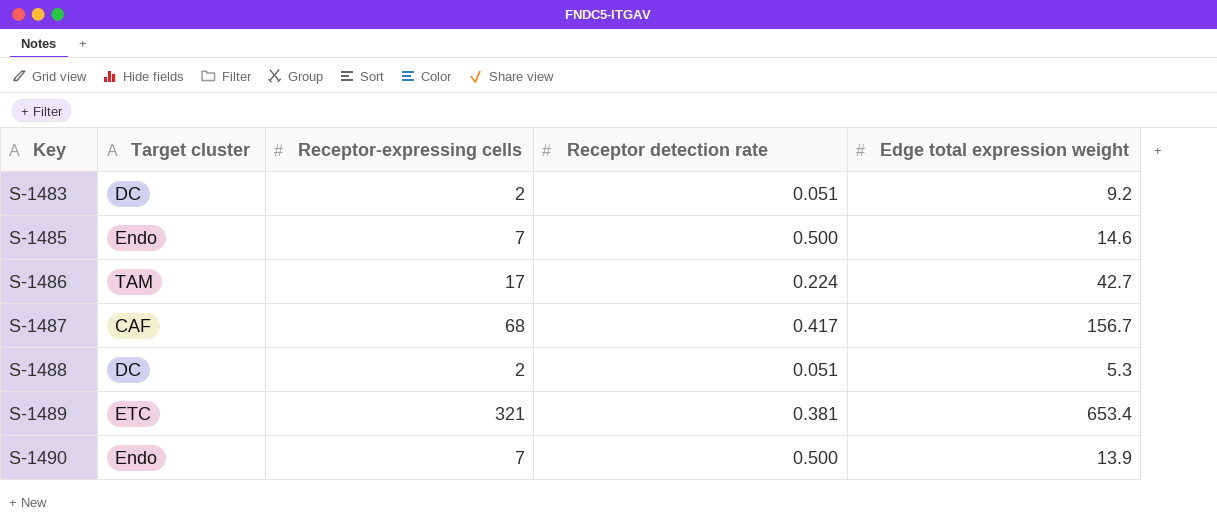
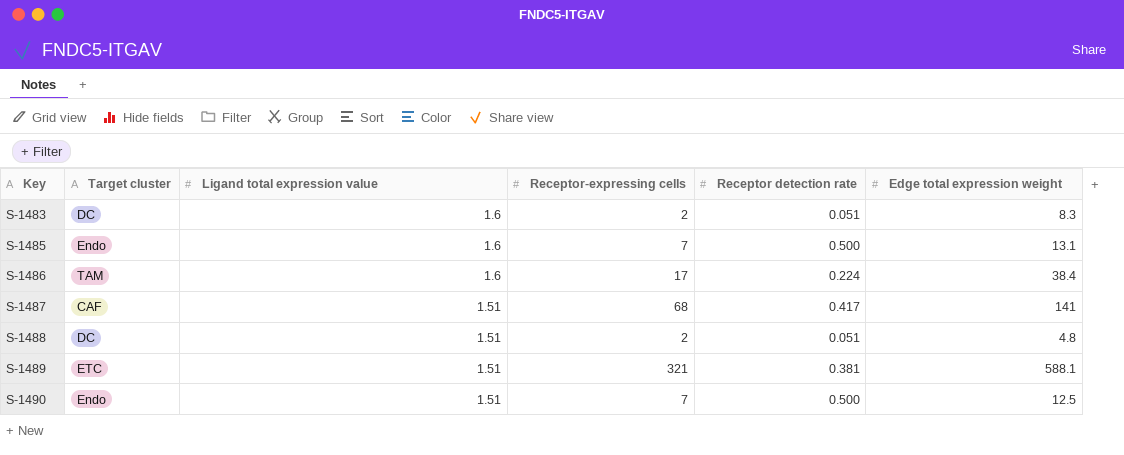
column Ligand total expression value | position: none -> 3
S-1483 | Edge total expression weight: 9.2 -> 8.3
S-1485 | Edge total expression weight: 14.6 -> 13.1
S-1486 | Edge total expression weight: 42.7 -> 38.4
S-1487 | Edge total expression weight: 156.7 -> 141
S-1488 | Edge total expression weight: 5.3 -> 4.8
S-1489 | Edge total expression weight: 653.4 -> 588.1
S-1490 | Edge total expression weight: 13.9 -> 12.5

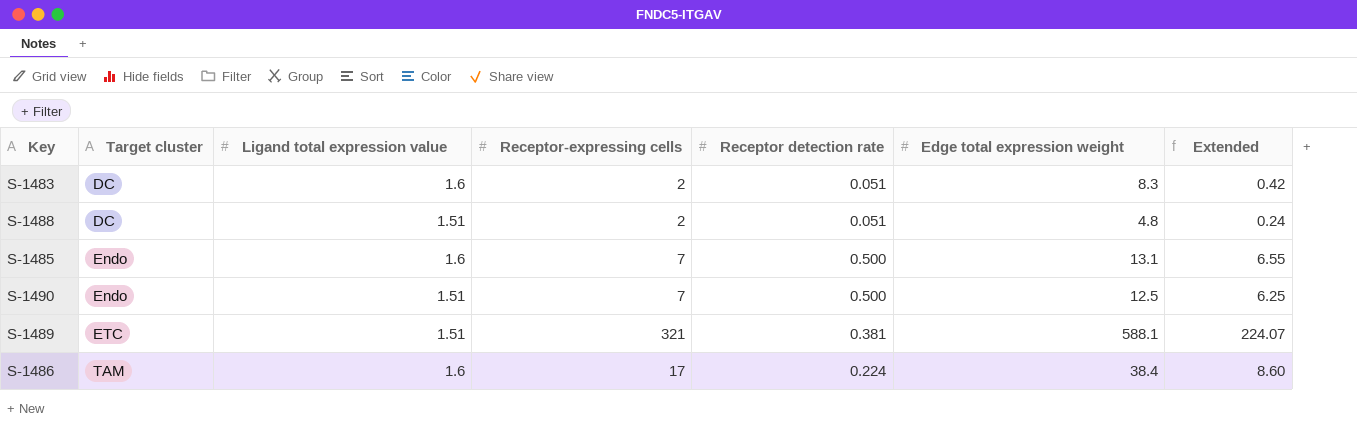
row order: Key ascending -> Target cluster ascending
column Extended | formula: none -> [Receptor detection rate] * [Edge total expression weight]
row S-1487: CAF | 1.51 | 68 | 0.417 | 141 -> none

